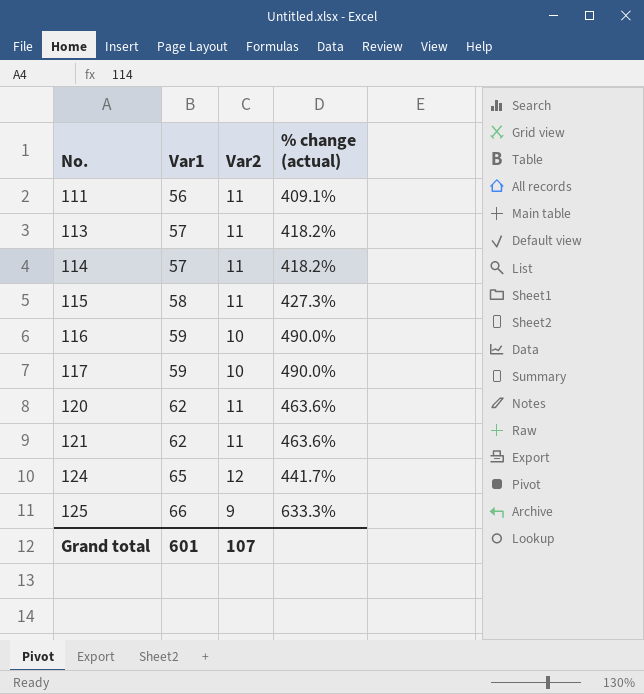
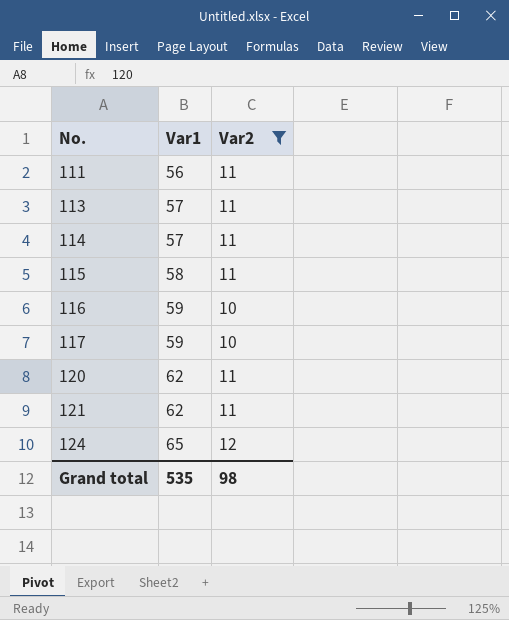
filter: none -> Var2 != 9
column % change (actual) | formula: ([Var1] - [Var2]) / [Var2] -> none
Grand total | Var1: 601 -> 535
Grand total | Var2: 107 -> 98

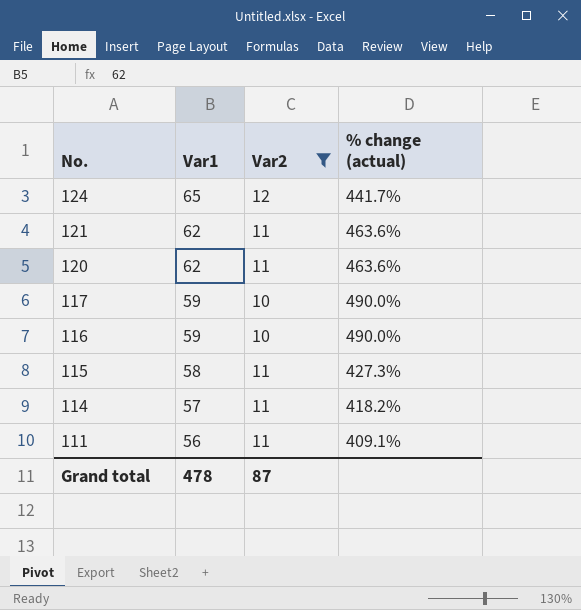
row order: No. ascending -> No. descending
column % change (actual) | formula: none -> ([Var1] - [Var2]) / [Var2]
row 113: 57 | 11 -> none
Grand total | Var1: 535 -> 478
Grand total | Var2: 98 -> 87

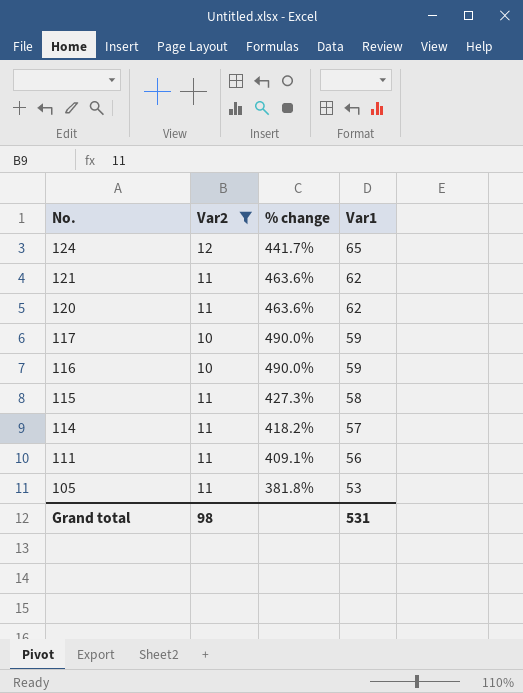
column name: % change (actual) -> % change
column Var1 | position: 2 -> 4
row 105: none -> 11 | 381.8% | 53
Grand total | Var2: 87 -> 98
Grand total | Var1: 478 -> 531

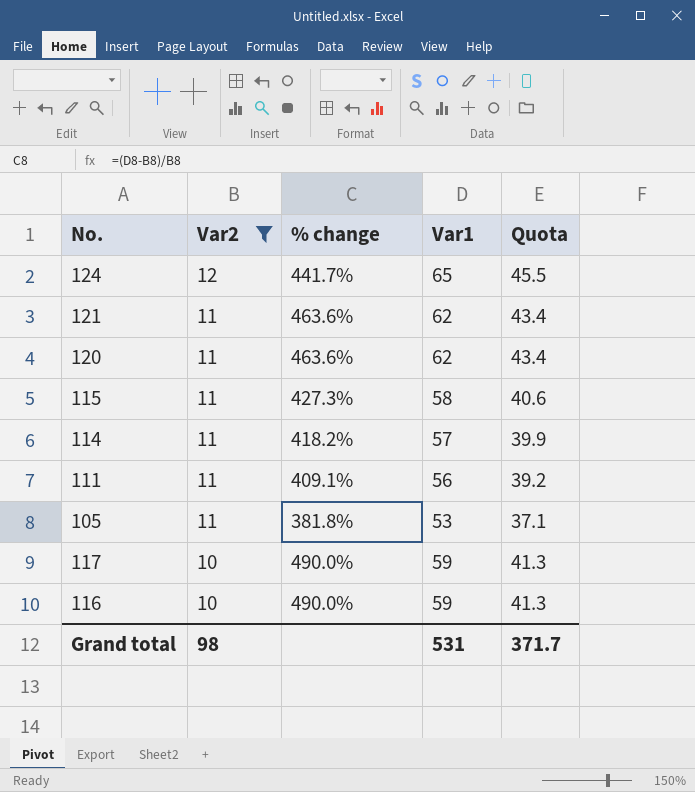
row order: No. descending -> Var2 descending
column Quota | formula: none -> [Var1] * 0.7

